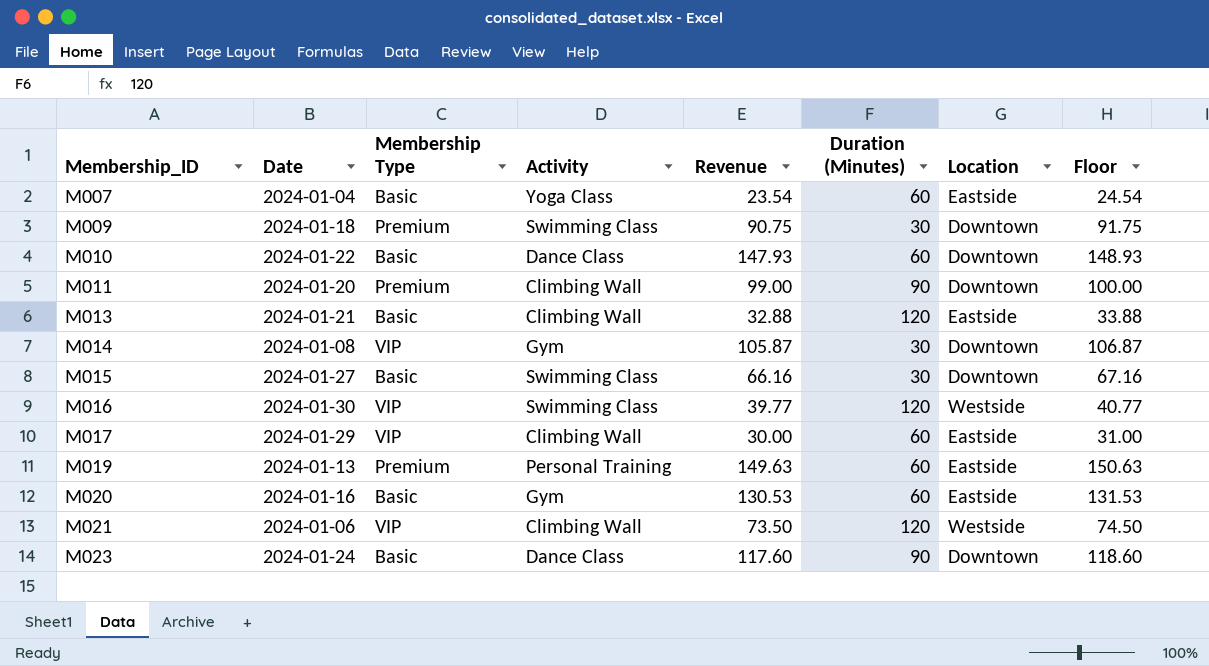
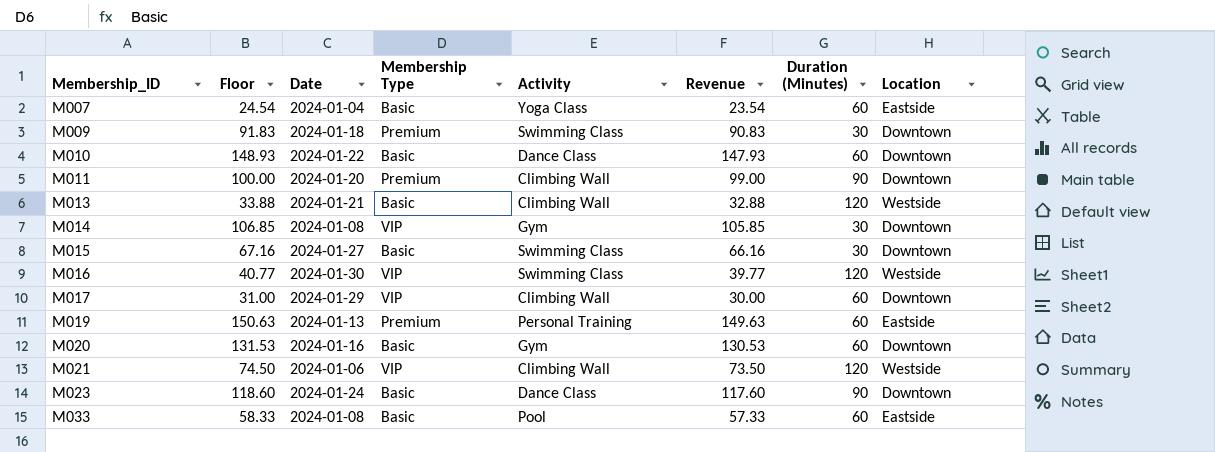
column Floor | position: 8 -> 2
M009 | Floor: 91.75 -> 91.83
M009 | Revenue: 90.75 -> 90.83
M013 | Location: Eastside -> Westside
M014 | Floor: 106.87 -> 106.85
M014 | Revenue: 105.87 -> 105.85
M017 | Location: Eastside -> Downtown
M020 | Location: Eastside -> Downtown
row M033: none -> 58.33 | 2024-01-08 | Basic | Pool | 57.33 | 60 | Eastside

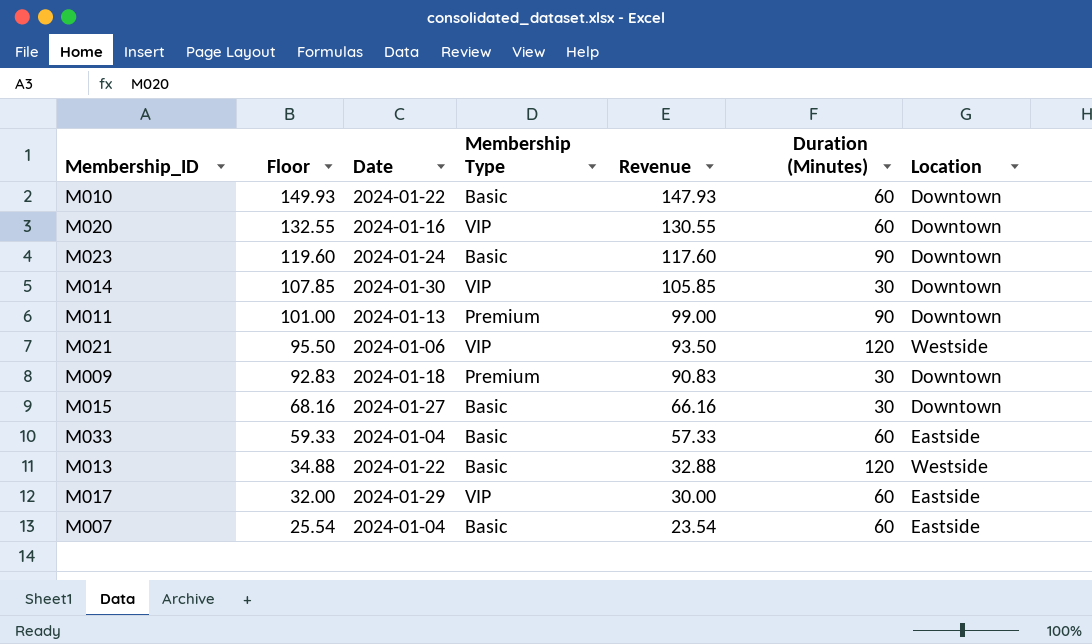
row order: Membership_ID ascending -> Floor descending
column Activity | position: 5 -> none
column Floor | formula: [Revenue] + 1 -> [Revenue] + 2
row M016: 40.77 | 2024-01-30 | VIP | Swimming Class | 39.77 | 120 | Westside -> none
row M019: 150.63 | 2024-01-13 | Premium | Personal Training | 149.63 | 60 | Eastside -> none
M020 | Membership Type: Basic -> VIP
M020 | Revenue: 130.53 -> 130.55
M014 | Date: 2024-01-08 -> 2024-01-30
M011 | Date: 2024-01-20 -> 2024-01-13
M021 | Revenue: 73.50 -> 93.50
M033 | Date: 2024-01-08 -> 2024-01-04
M013 | Date: 2024-01-21 -> 2024-01-22
M017 | Location: Downtown -> Eastside

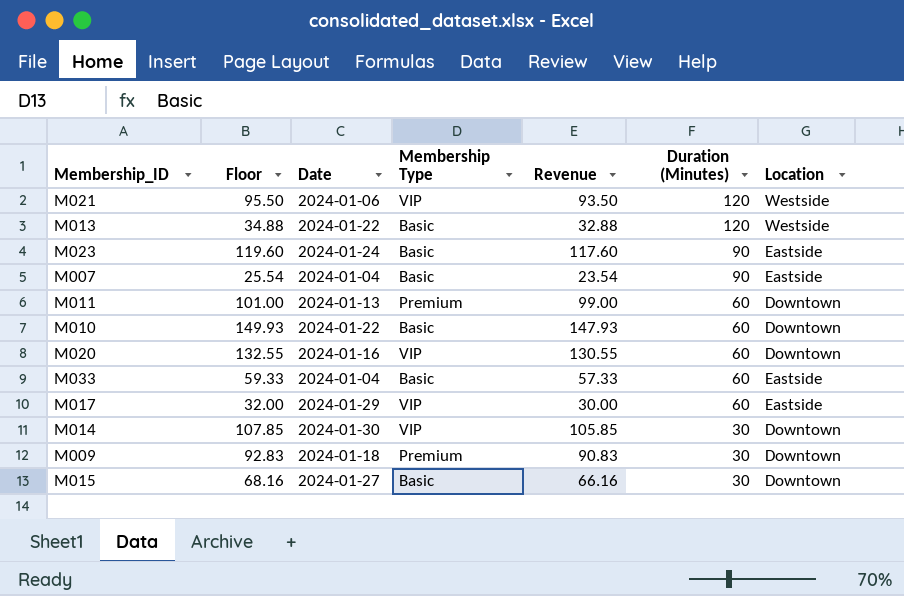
row order: Floor descending -> Duration (Minutes) descending
M023 | Location: Downtown -> Eastside
M007 | Duration (Minutes): 60 -> 90
M011 | Duration (Minutes): 90 -> 60

